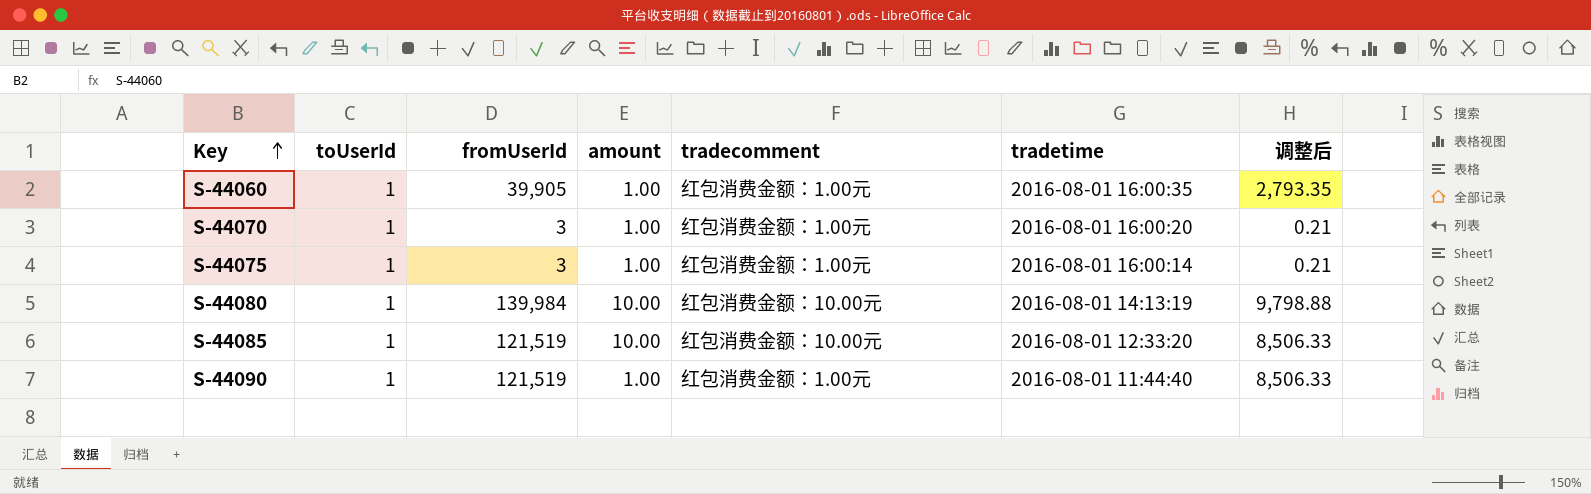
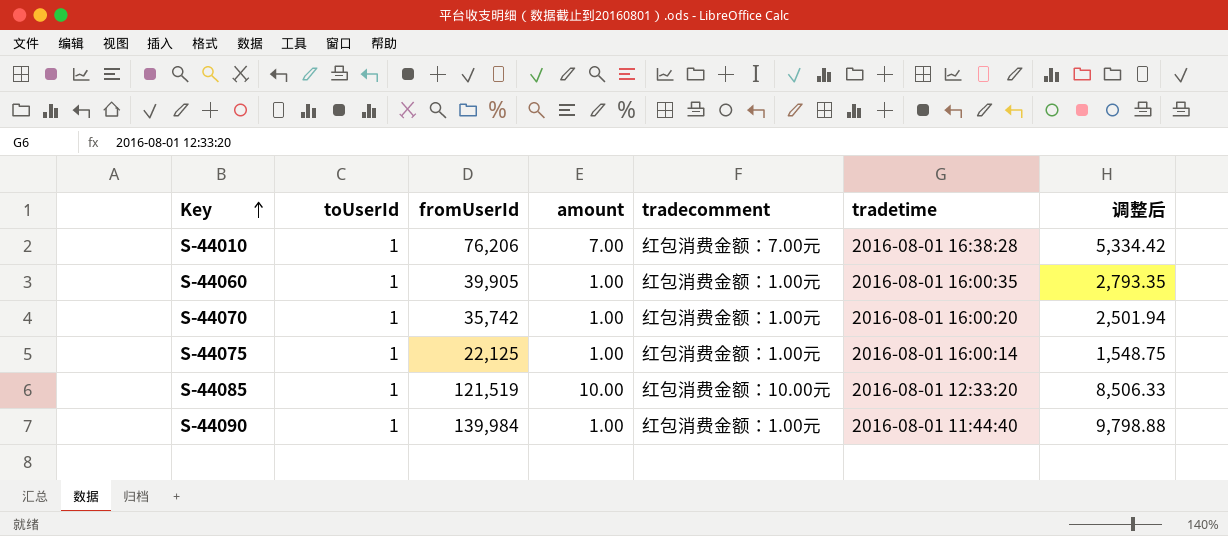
row S-44080: 1 | 139,984 | 10.00 | 红包消费金额：10.00元 | 2016-08-01 14:13:19 | 9,798.88 -> none
row S-44010: none -> 1 | 76,206 | 7.00 | 红包消费金额：7.00元 | 2016-08-01 16:38:28 | 5,334.42
S-44070 | fromUserId: 3 -> 35,742
S-44070 | 调整后: 0.21 -> 2,501.94
S-44075 | fromUserId: 3 -> 22,125
S-44075 | 调整后: 0.21 -> 1,548.75
S-44090 | fromUserId: 121,519 -> 139,984
S-44090 | 调整后: 8,506.33 -> 9,798.88

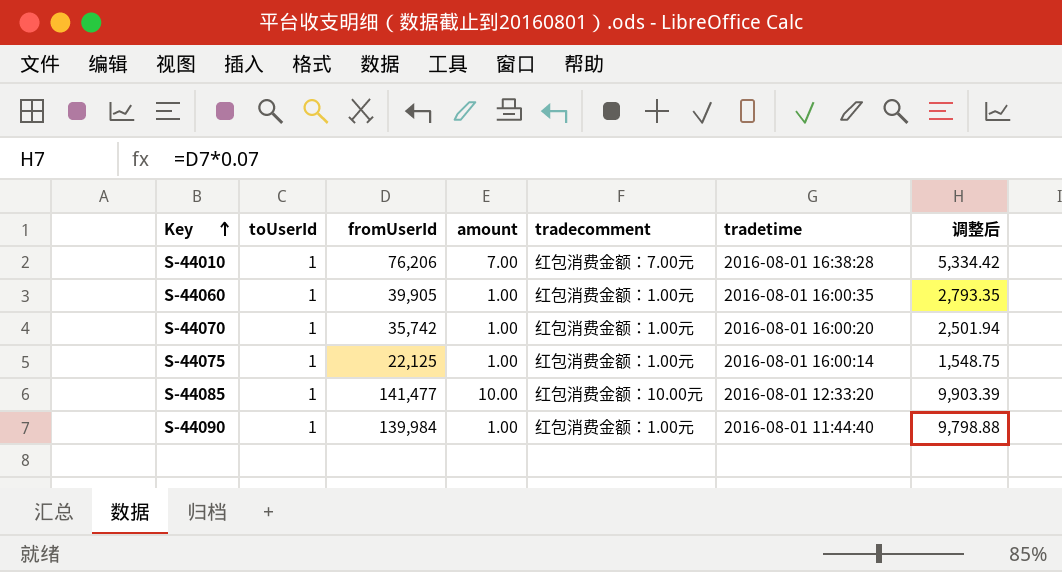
S-44085 | fromUserId: 121,519 -> 141,477
S-44085 | 调整后: 8,506.33 -> 9,903.39

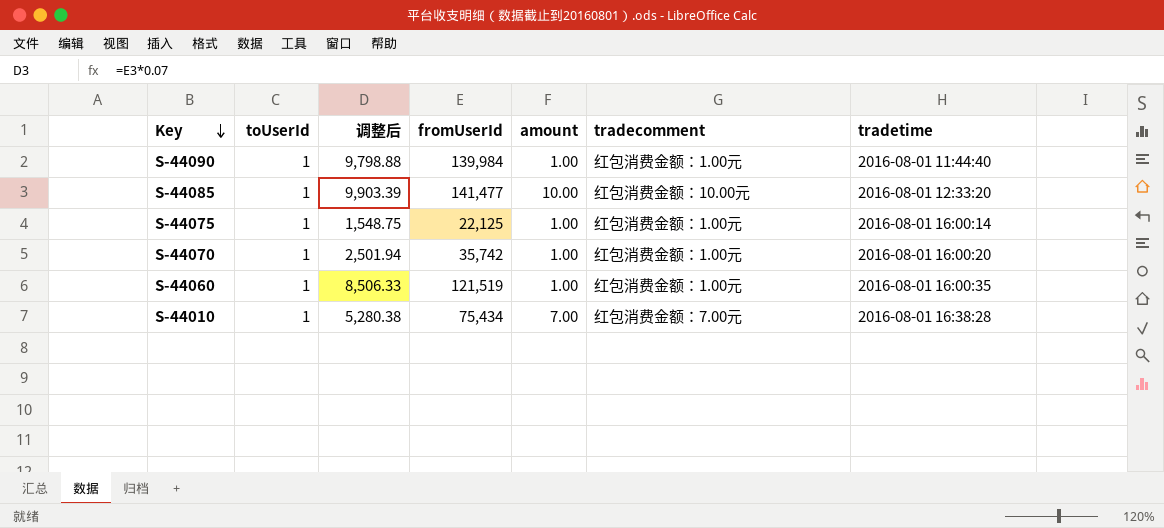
row order: Key ascending -> Key descending
column 调整后 | position: 7 -> 3
S-44060 | 调整后: 2,793.35 -> 8,506.33
S-44060 | fromUserId: 39,905 -> 121,519
S-44010 | 调整后: 5,334.42 -> 5,280.38
S-44010 | fromUserId: 76,206 -> 75,434

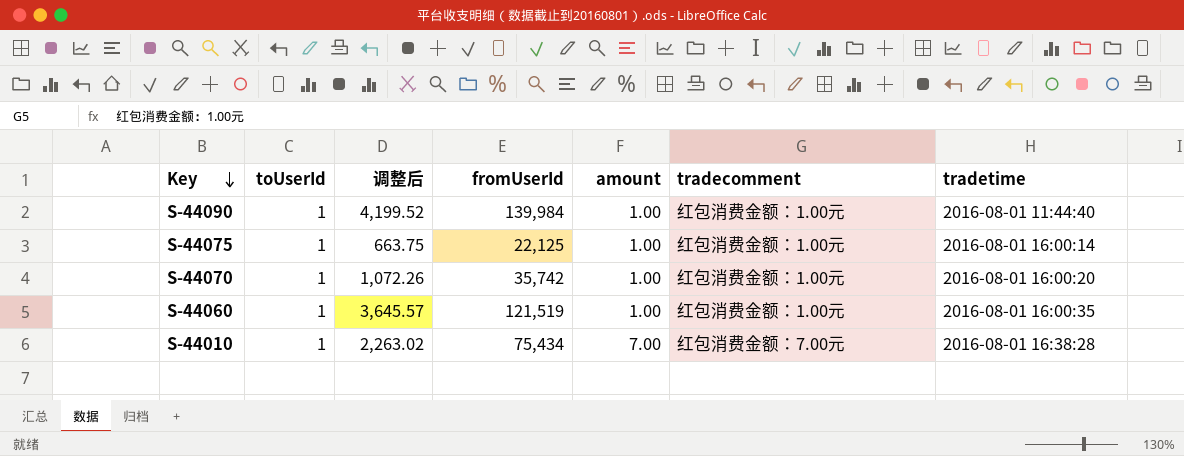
column 调整后 | formula: [fromUserId] * 0.07 -> [fromUserId] * 0.03
row S-44085: 1 | 9,903.39 | 141,477 | 10.00 | 红包消费金额：10.00元 | 2016-08-01 12:33:20 -> none

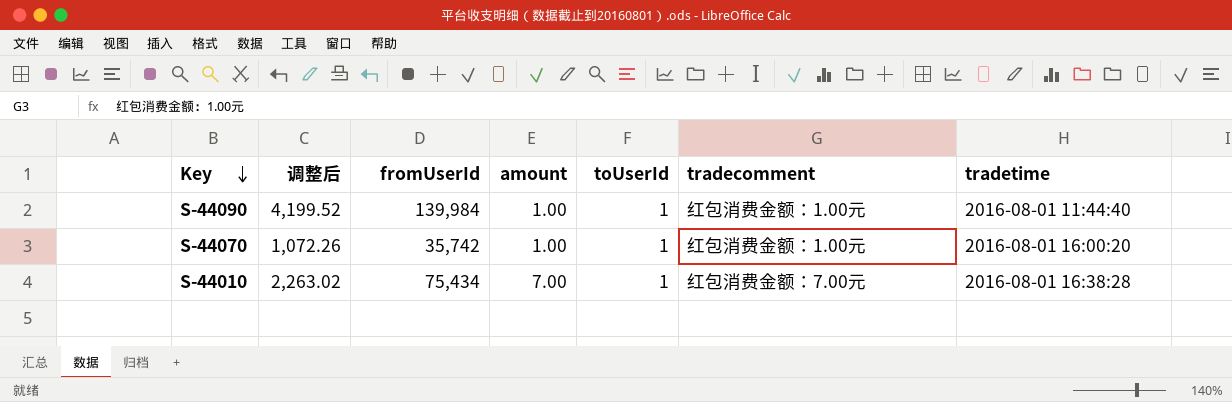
column toUserId | position: 2 -> 5
row S-44075: 1 | 663.75 | 22,125 | 1.00 | 红包消费金额：1.00元 | 2016-08-01 16:00:14 -> none
row S-44060: 1 | 3,645.57 | 121,519 | 1.00 | 红包消费金额：1.00元 | 2016-08-01 16:00:35 -> none

